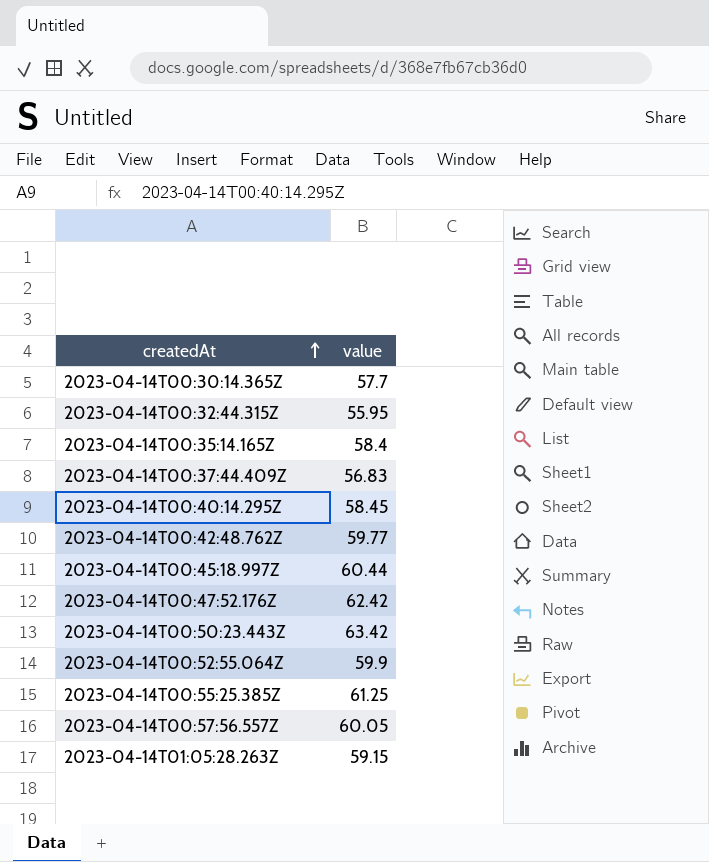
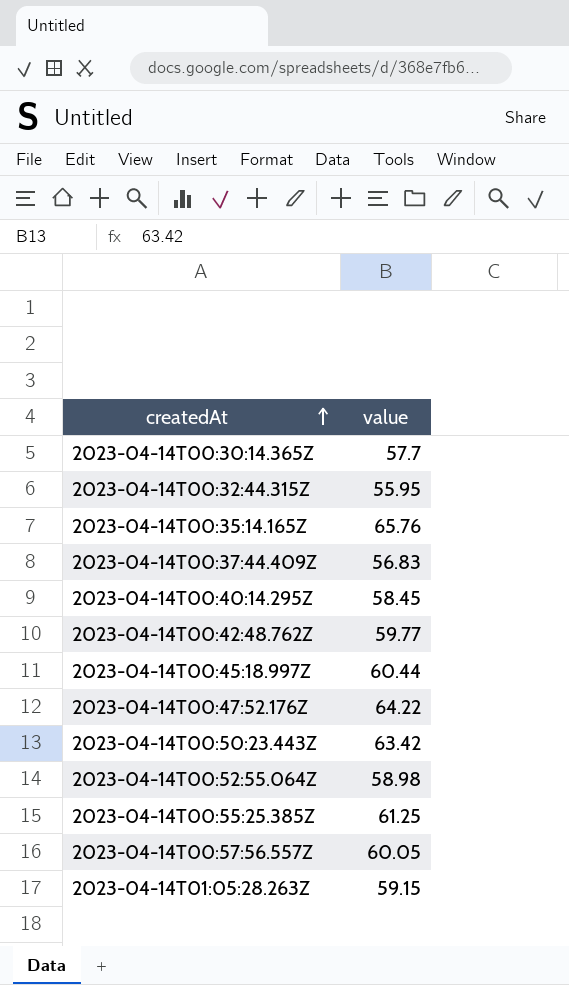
2023-04-14T00:35:14.165Z | value: 58.4 -> 65.76
2023-04-14T00:47:52.176Z | value: 62.42 -> 64.22
2023-04-14T00:52:55.064Z | value: 59.9 -> 58.98

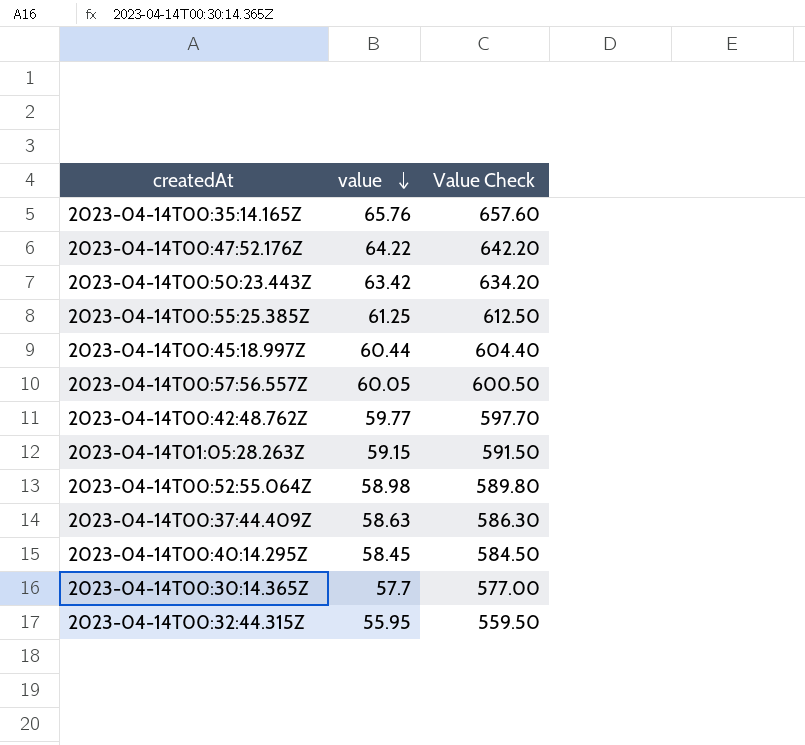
row order: createdAt ascending -> value descending
column Value Check | formula: none -> [value] * 10
2023-04-14T00:37:44.409Z | value: 56.83 -> 58.63

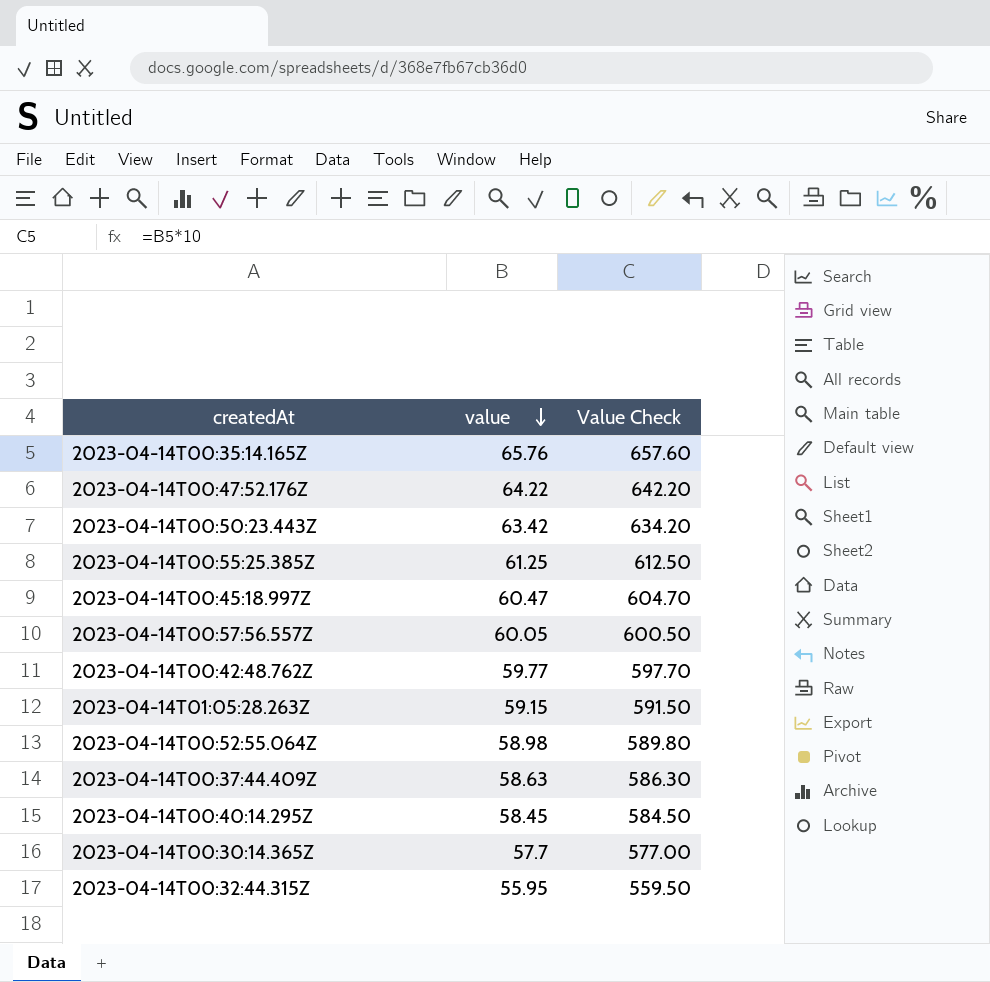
2023-04-14T00:45:18.997Z | value: 60.44 -> 60.47
2023-04-14T00:45:18.997Z | Value Check: 604.40 -> 604.70

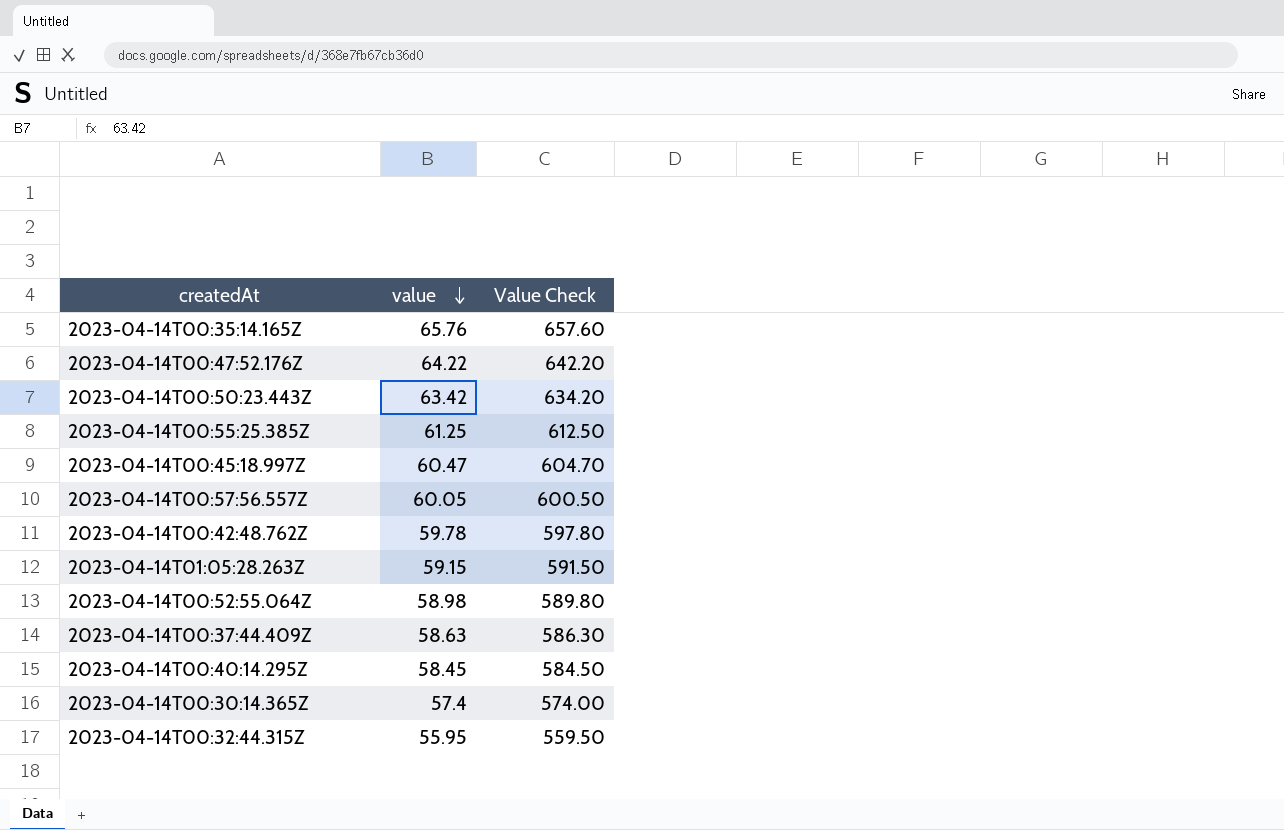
2023-04-14T00:42:48.762Z | value: 59.77 -> 59.78
2023-04-14T00:42:48.762Z | Value Check: 597.70 -> 597.80
2023-04-14T00:30:14.365Z | value: 57.7 -> 57.4
2023-04-14T00:30:14.365Z | Value Check: 577.00 -> 574.00

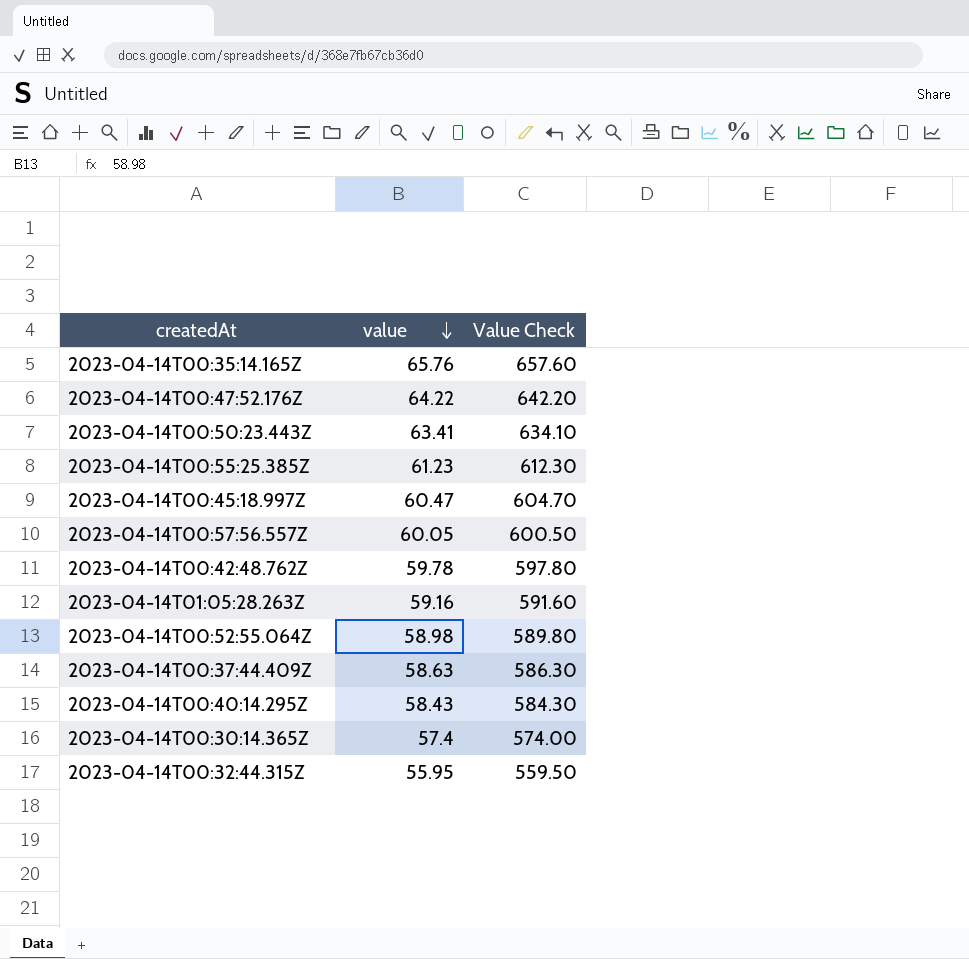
2023-04-14T00:50:23.443Z | value: 63.42 -> 63.41
2023-04-14T00:50:23.443Z | Value Check: 634.20 -> 634.10
2023-04-14T00:55:25.385Z | value: 61.25 -> 61.23
2023-04-14T00:55:25.385Z | Value Check: 612.50 -> 612.30
2023-04-14T01:05:28.263Z | value: 59.15 -> 59.16
2023-04-14T01:05:28.263Z | Value Check: 591.50 -> 591.60
2023-04-14T00:40:14.295Z | value: 58.45 -> 58.43
2023-04-14T00:40:14.295Z | Value Check: 584.50 -> 584.30

